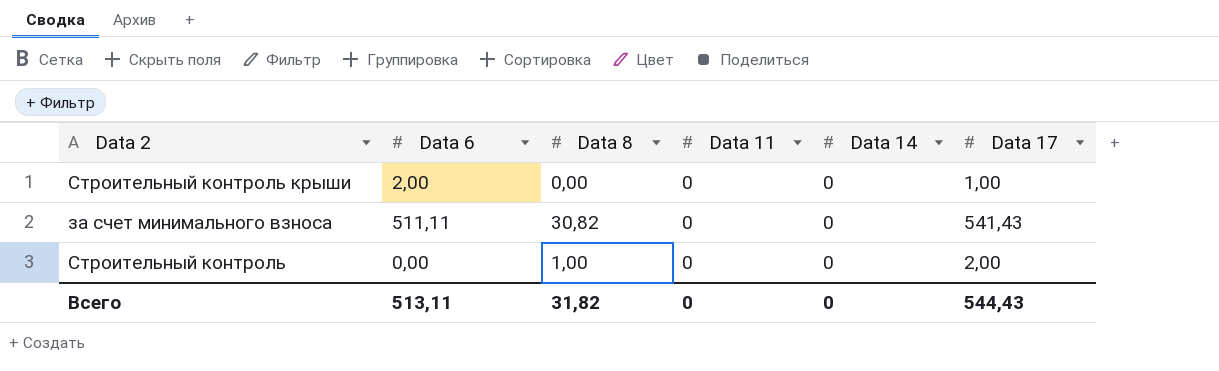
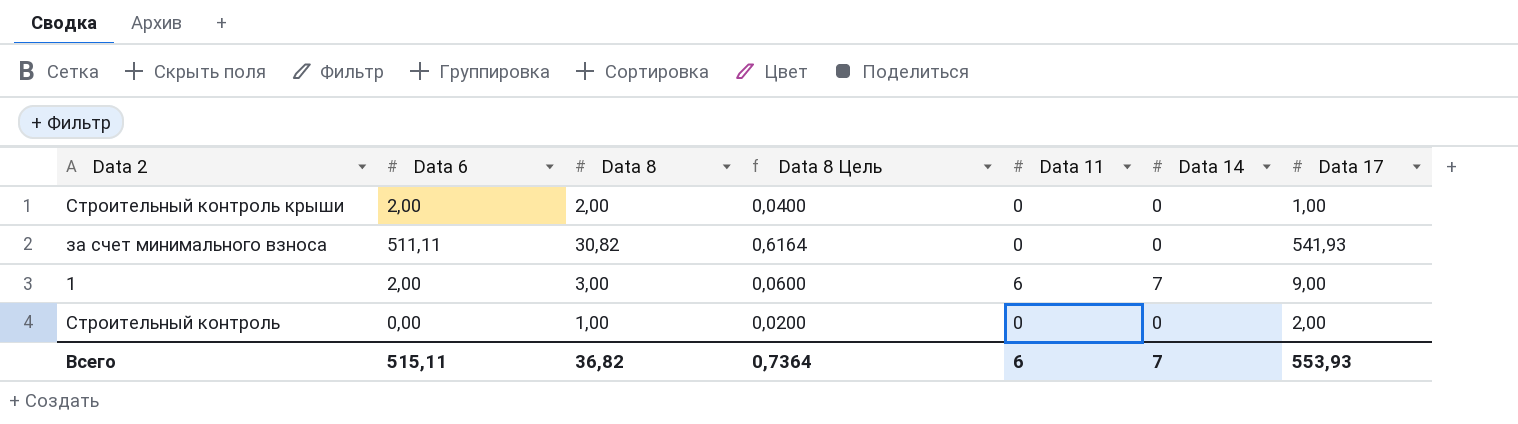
column Data 8 Цель | formula: none -> [Data 8] * 0,02
Строительный контроль крыши | Data 8: 0,00 -> 2,00
за счет минимального взноса | Data 17: 541,43 -> 541,93
row 1: none -> 2,00 | 3,00 | 0,0600 | 6 | 7 | 9,00
Всего | Data 6: 513,11 -> 515,11
Всего | Data 8: 31,82 -> 36,82
Всего | Data 11: 0 -> 6
Всего | Data 14: 0 -> 7
Всего | Data 17: 544,43 -> 553,93

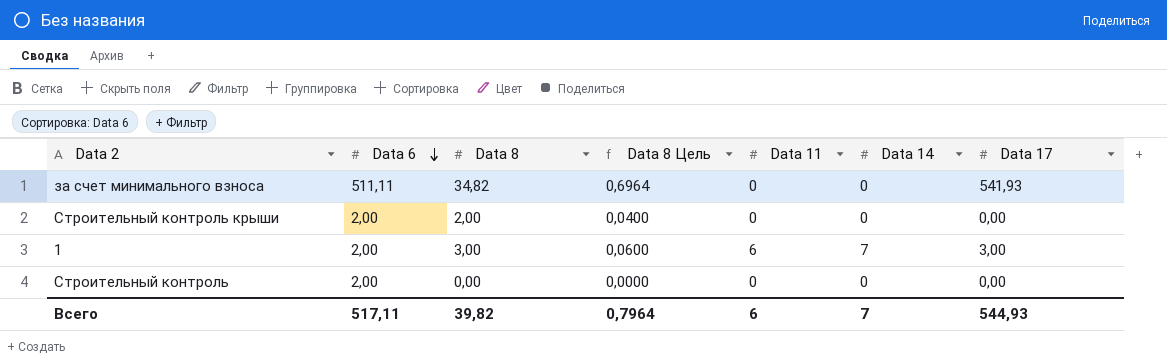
row order: none -> Data 6 descending
за счет минимального взноса | Data 8: 30,82 -> 34,82
за счет минимального взноса | Data 8 Цель: 0,6164 -> 0,6964
Строительный контроль крыши | Data 17: 1,00 -> 0,00
1 | Data 17: 9,00 -> 3,00
Строительный контроль | Data 6: 0,00 -> 2,00
Строительный контроль | Data 8: 1,00 -> 0,00
Строительный контроль | Data 8 Цель: 0,0200 -> 0,0000
Строительный контроль | Data 17: 2,00 -> 0,00
Всего | Data 6: 515,11 -> 517,11
Всего | Data 8: 36,82 -> 39,82
Всего | Data 8 Цель: 0,7364 -> 0,7964
Всего | Data 17: 553,93 -> 544,93

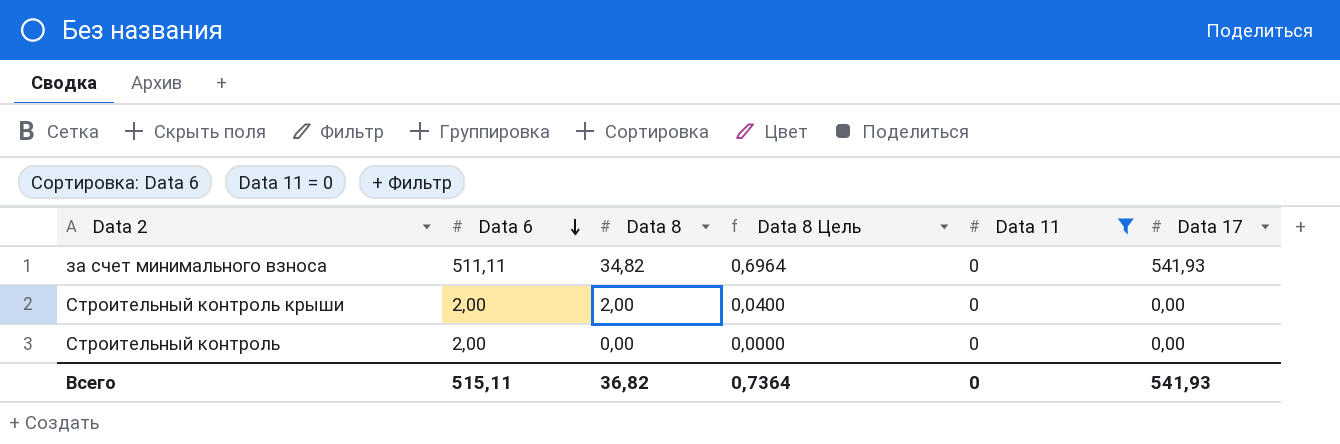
filter: none -> Data 11 = 0
column Data 14 | position: 6 -> none
Всего | Data 6: 517,11 -> 515,11
Всего | Data 8: 39,82 -> 36,82
Всего | Data 8 Цель: 0,7964 -> 0,7364
Всего | Data 11: 6 -> 0
Всего | Data 17: 544,93 -> 541,93

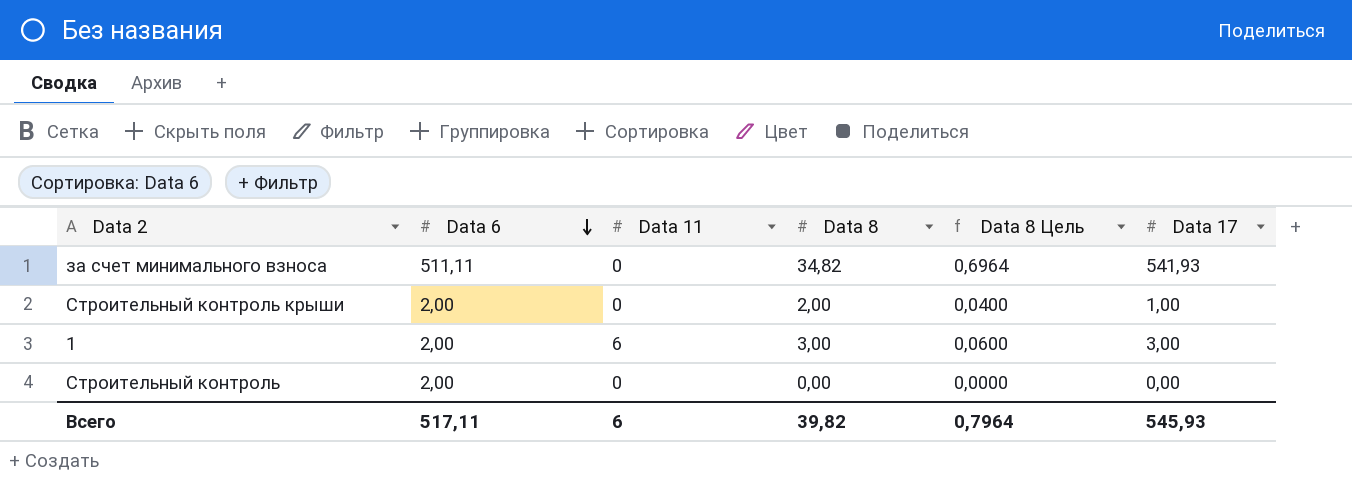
filter: Data 11 = 0 -> none
column Data 11 | position: 5 -> 3
Строительный контроль крыши | Data 17: 0,00 -> 1,00
Всего | Data 6: 515,11 -> 517,11
Всего | Data 11: 0 -> 6
Всего | Data 8: 36,82 -> 39,82
Всего | Data 8 Цель: 0,7364 -> 0,7964
Всего | Data 17: 541,93 -> 545,93

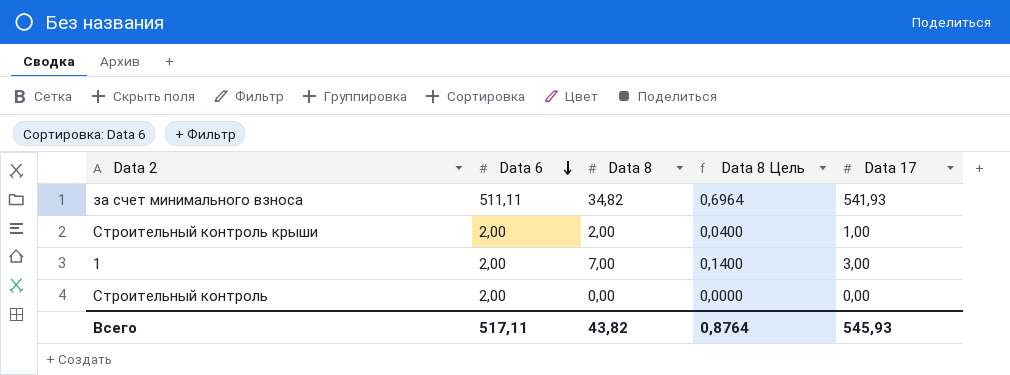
column Data 11 | position: 3 -> none
1 | Data 8: 3,00 -> 7,00
1 | Data 8 Цель: 0,0600 -> 0,1400
Всего | Data 8: 39,82 -> 43,82
Всего | Data 8 Цель: 0,7964 -> 0,8764

